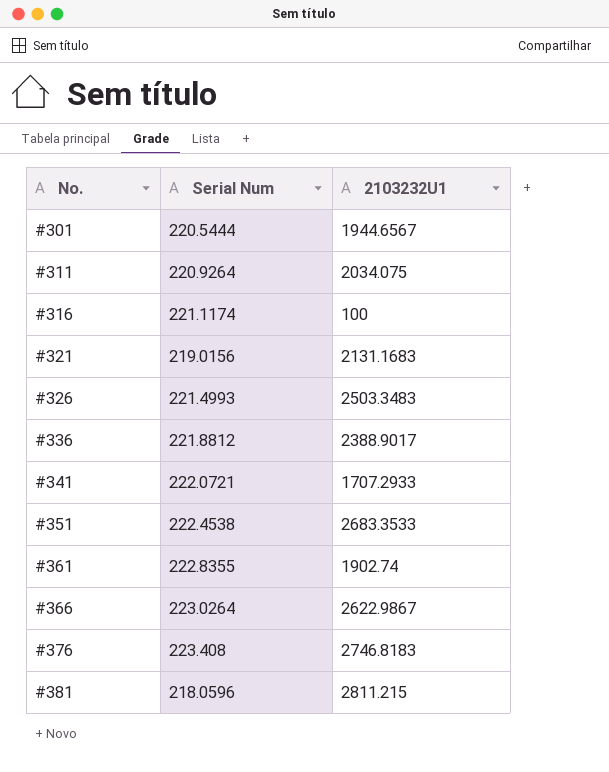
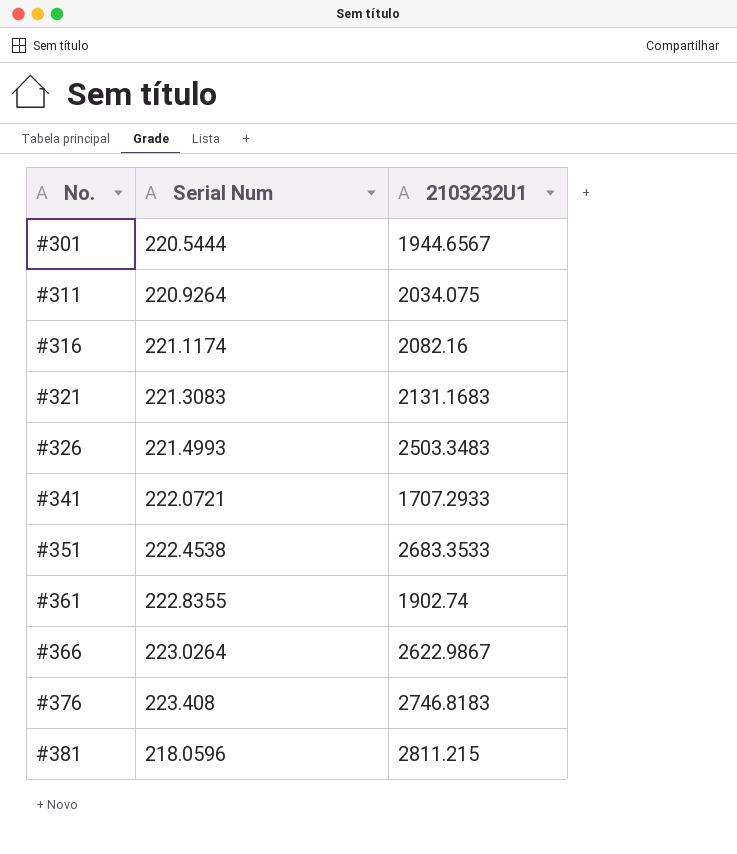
row #336: 221.8812 | 2388.9017 -> none
#316 | 2103232U1: 100 -> 2082.16
#321 | Serial Num: 219.0156 -> 221.3083

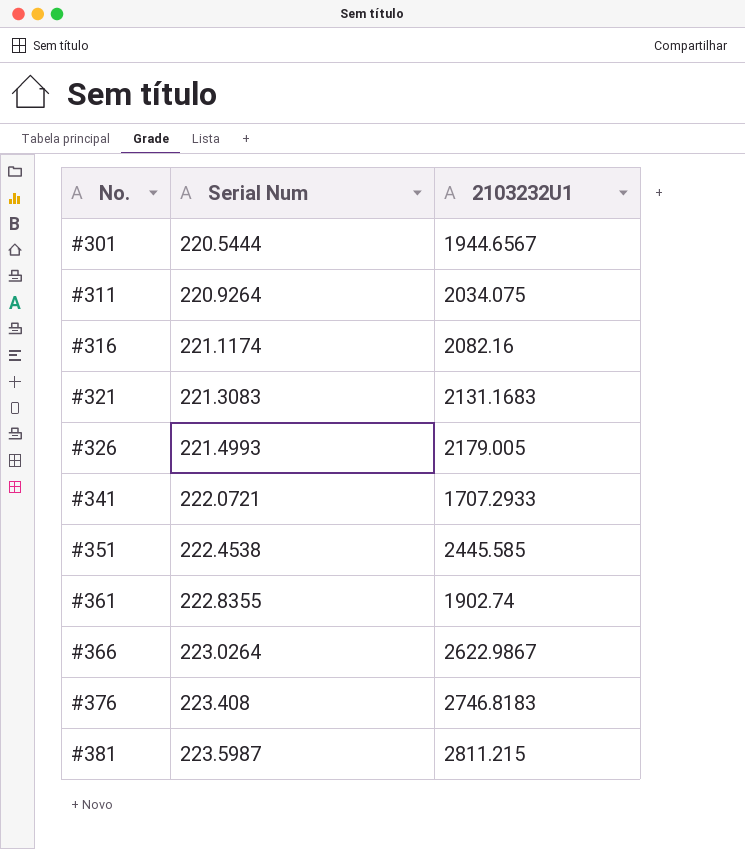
#326 | 2103232U1: 2503.3483 -> 2179.005
#351 | 2103232U1: 2683.3533 -> 2445.585
#381 | Serial Num: 218.0596 -> 223.5987

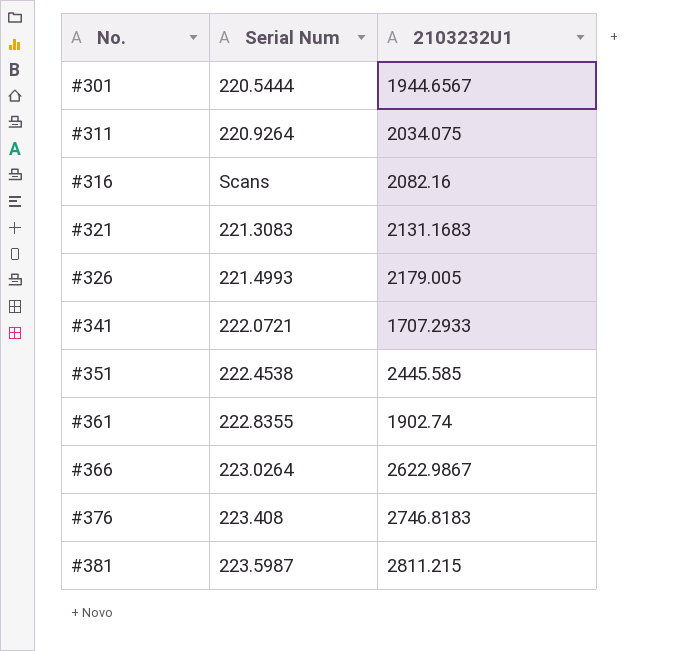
#316 | Serial Num: 221.1174 -> Scans

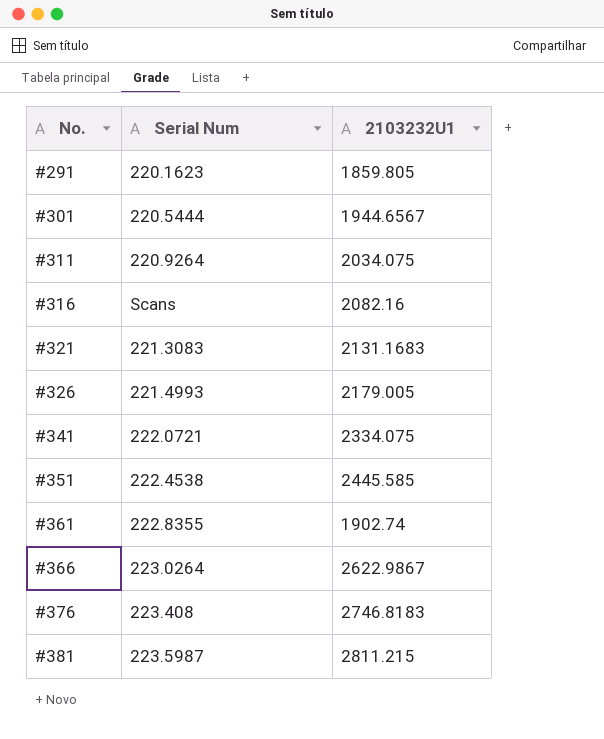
row #291: none -> 220.1623 | 1859.805
#341 | 2103232U1: 1707.2933 -> 2334.075

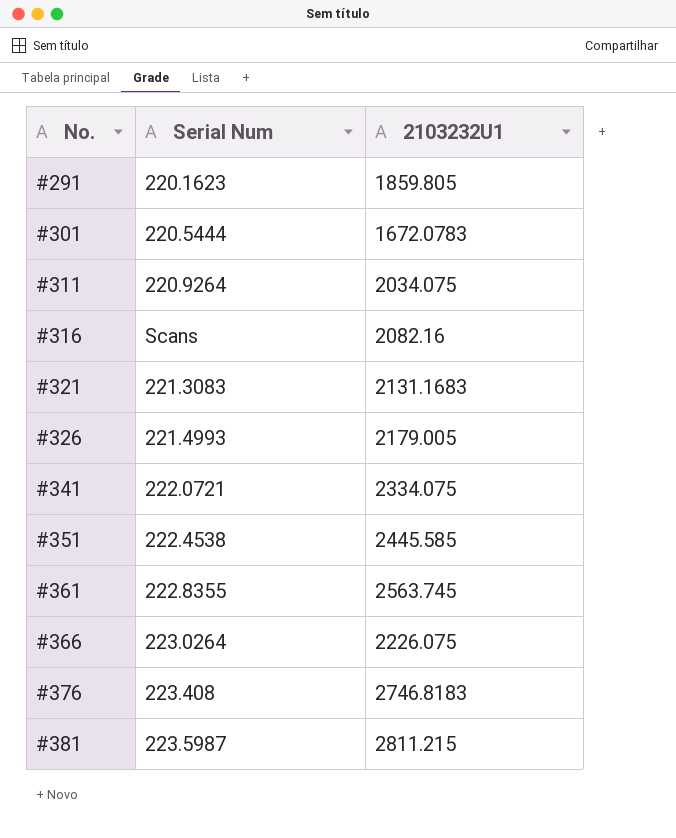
#301 | 2103232U1: 1944.6567 -> 1672.0783
#361 | 2103232U1: 1902.74 -> 2563.745
#366 | 2103232U1: 2622.9867 -> 2226.075

